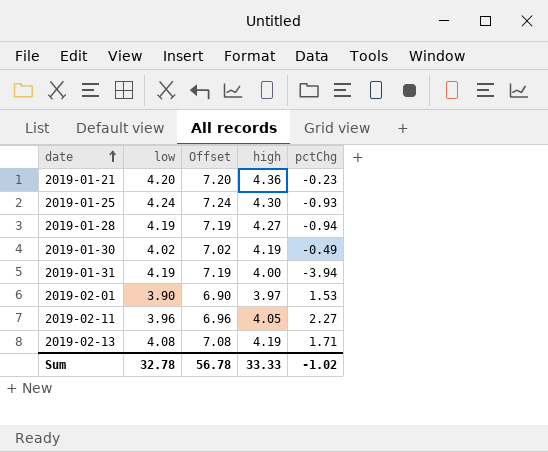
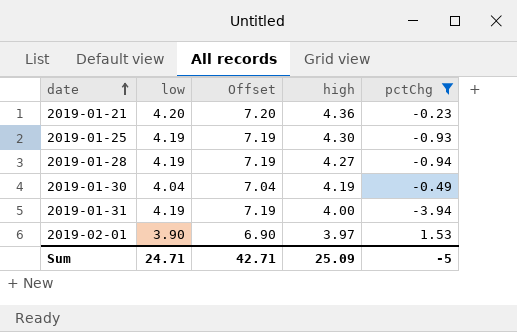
filter: none -> pctChg <= 1.53
2019-01-25 | low: 4.24 -> 4.19
2019-01-25 | Offset: 7.24 -> 7.19
2019-01-30 | low: 4.02 -> 4.04
2019-01-30 | Offset: 7.02 -> 7.04
Sum | low: 32.78 -> 24.71
Sum | Offset: 56.78 -> 42.71
Sum | high: 33.33 -> 25.09
Sum | pctChg: -1.02 -> -5

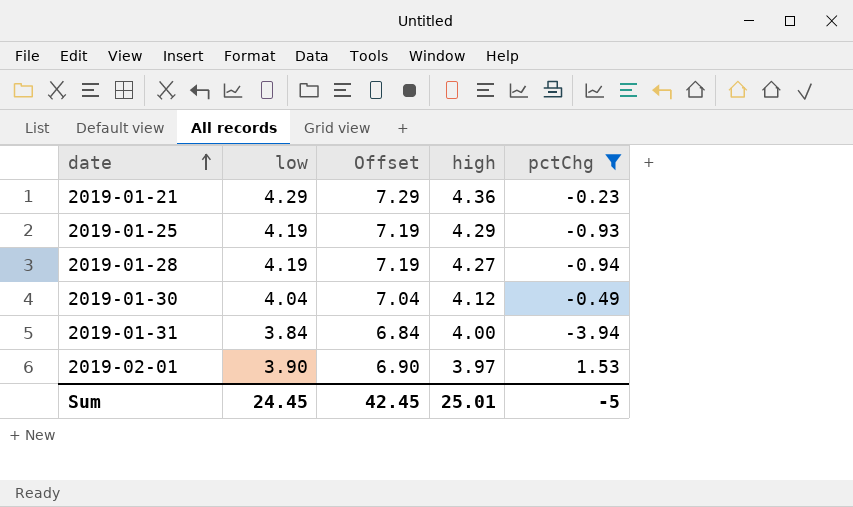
2019-01-21 | low: 4.20 -> 4.29
2019-01-21 | Offset: 7.20 -> 7.29
2019-01-25 | high: 4.30 -> 4.29
2019-01-30 | high: 4.19 -> 4.12
2019-01-31 | low: 4.19 -> 3.84
2019-01-31 | Offset: 7.19 -> 6.84
Sum | low: 24.71 -> 24.45
Sum | Offset: 42.71 -> 42.45
Sum | high: 25.09 -> 25.01

